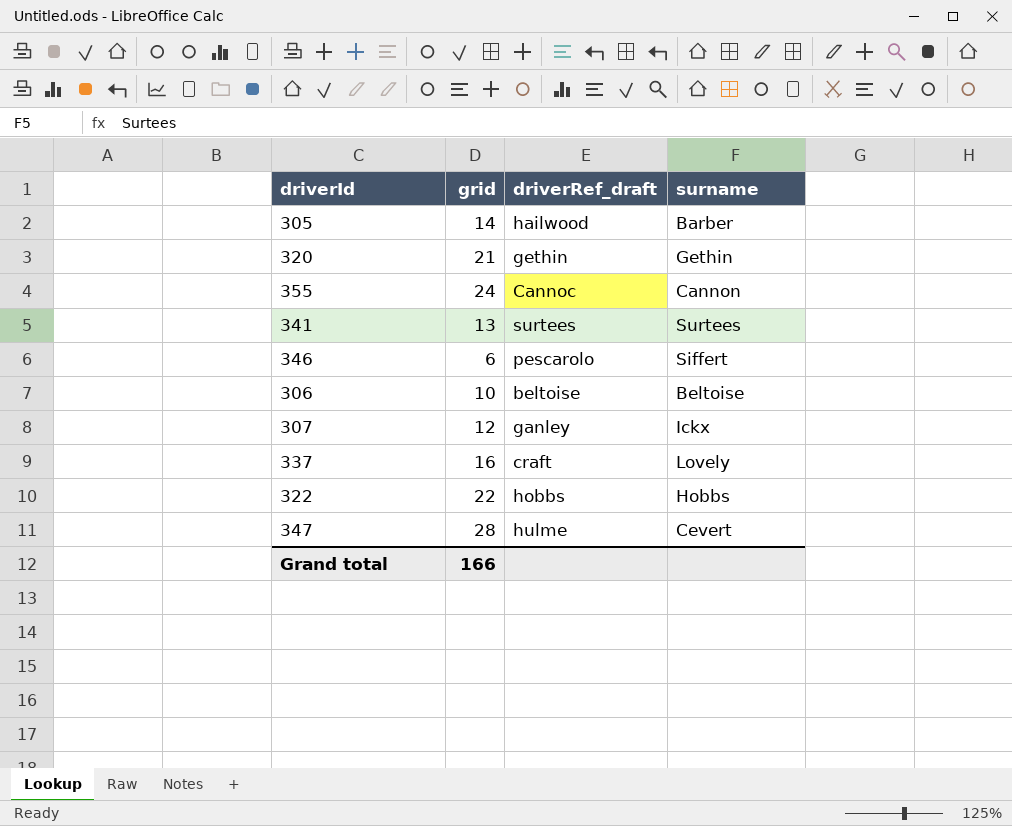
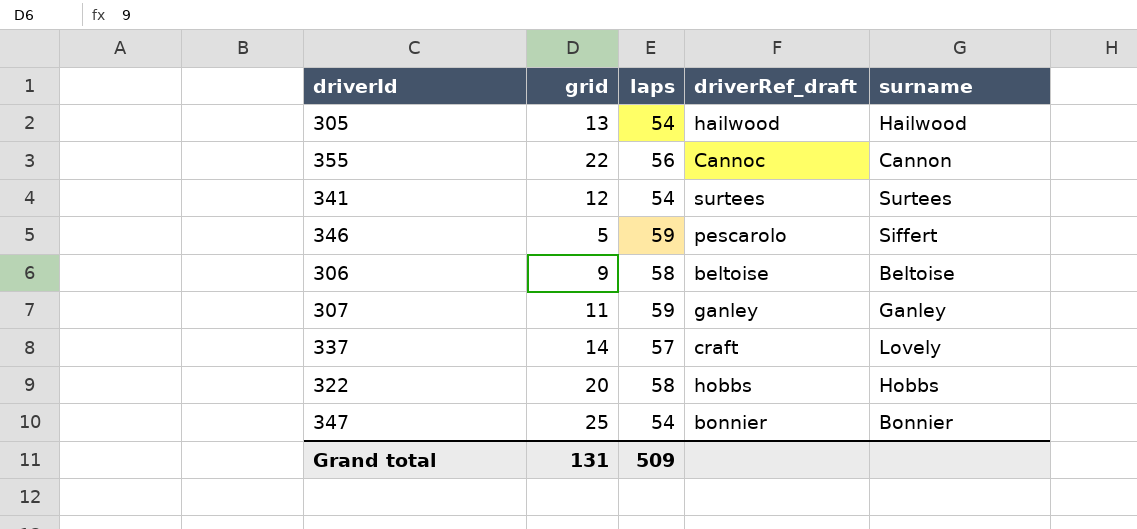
column laps | position: none -> 3
row 320: 21 | gethin | Gethin -> none
305 | grid: 14 -> 13
305 | surname: Barber -> Hailwood
355 | grid: 24 -> 22
341 | grid: 13 -> 12
346 | grid: 6 -> 5
306 | grid: 10 -> 9
307 | grid: 12 -> 11
307 | surname: Ickx -> Ganley
337 | grid: 16 -> 14
322 | grid: 22 -> 20
347 | grid: 28 -> 25
347 | driverRef_draft: hulme -> bonnier
347 | surname: Cevert -> Bonnier
Grand total | grid: 166 -> 131

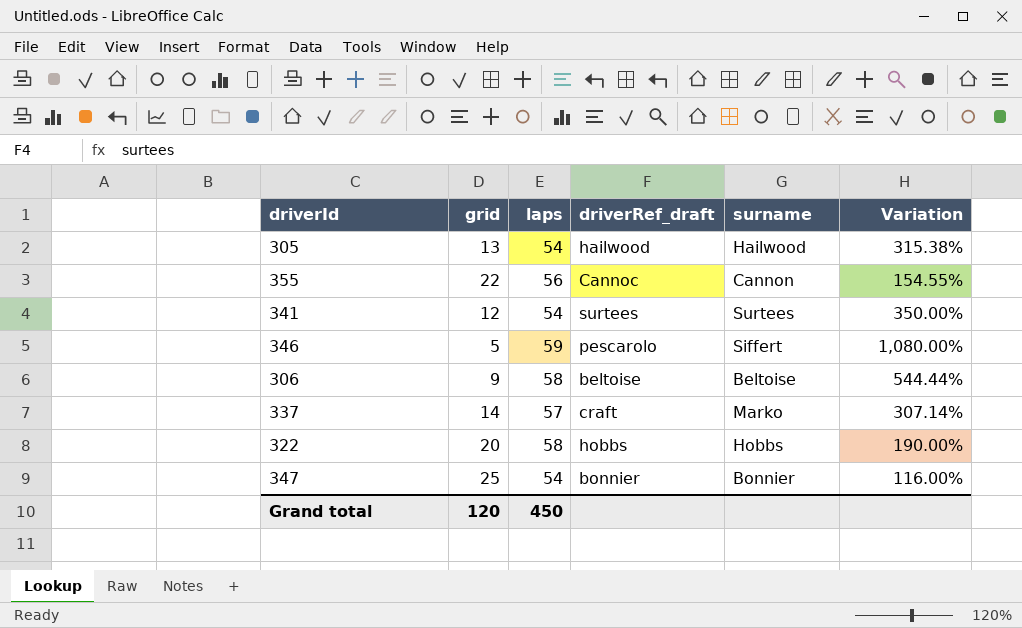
column Variation | formula: none -> ([laps] - [grid]) / [grid]
row 307: 11 | 59 | ganley | Ganley -> none
337 | surname: Lovely -> Marko
Grand total | grid: 131 -> 120
Grand total | laps: 509 -> 450

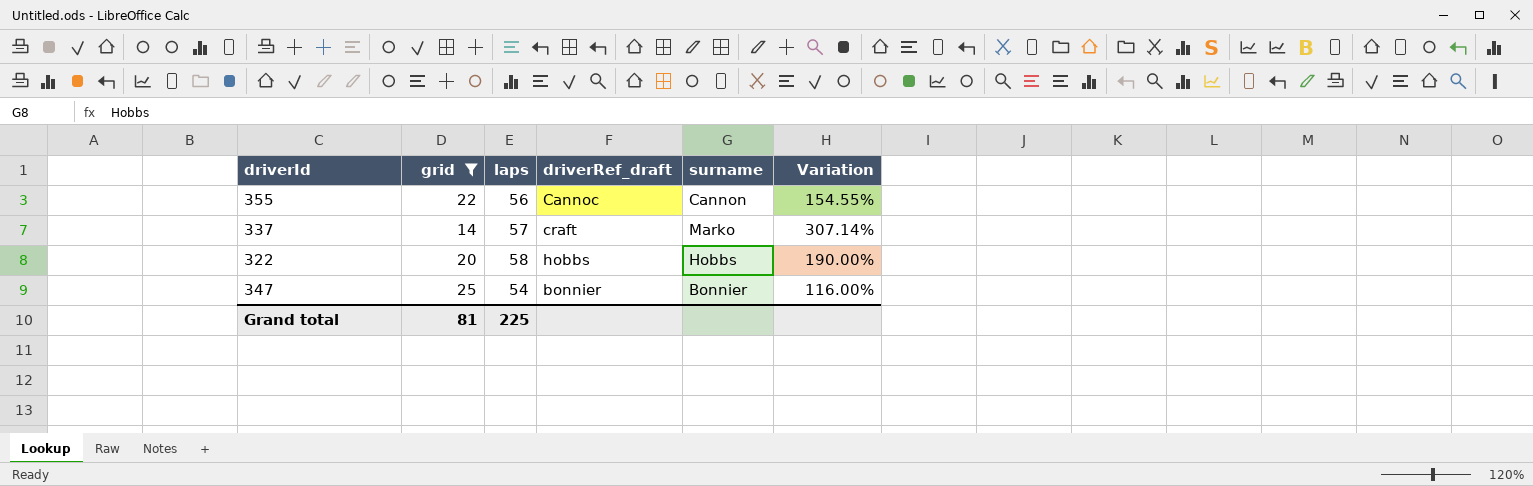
filter: none -> grid >= 14
Grand total | grid: 120 -> 81
Grand total | laps: 450 -> 225

